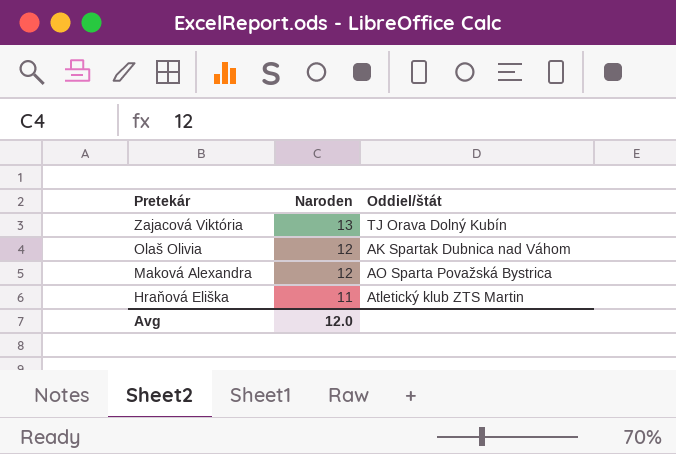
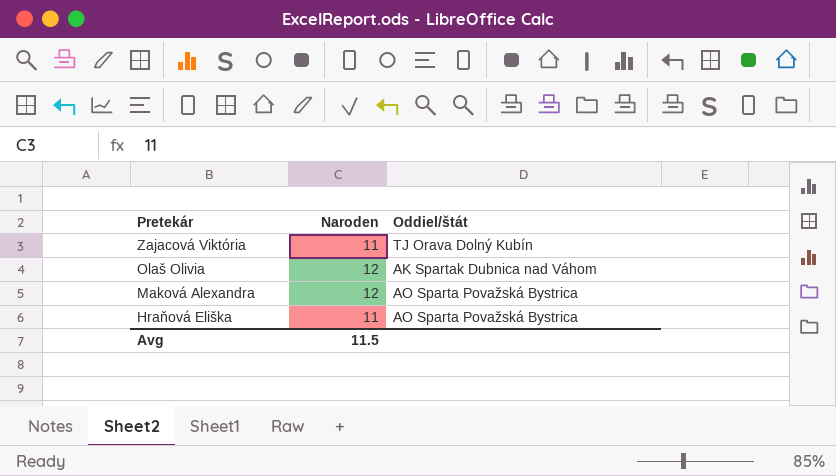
Zajacová Viktória | Naroden: 13 -> 11
Hraňová Eliška | Oddiel/štát: Atletický klub ZTS Martin -> AO Sparta Považská Bystrica
Avg | Naroden: 12.0 -> 11.5

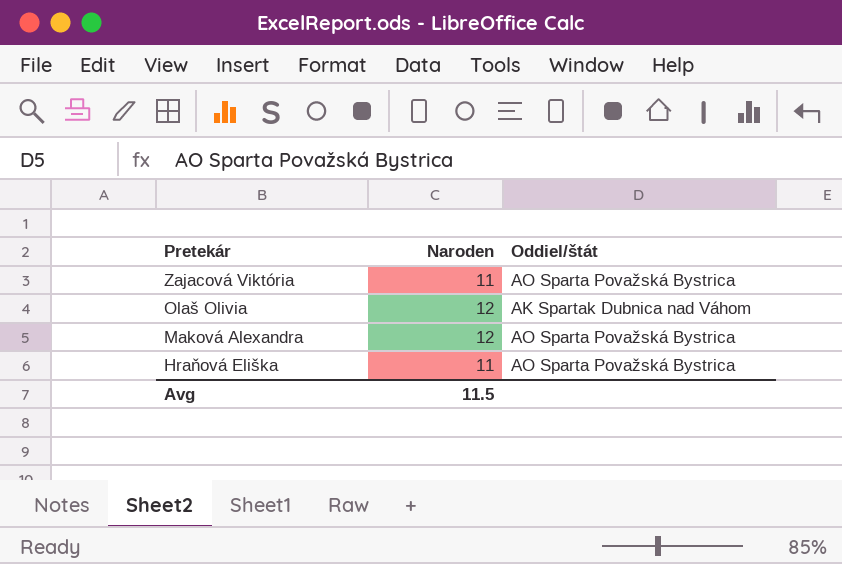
Zajacová Viktória | Oddiel/štát: TJ Orava Dolný Kubín -> AO Sparta Považská Bystrica

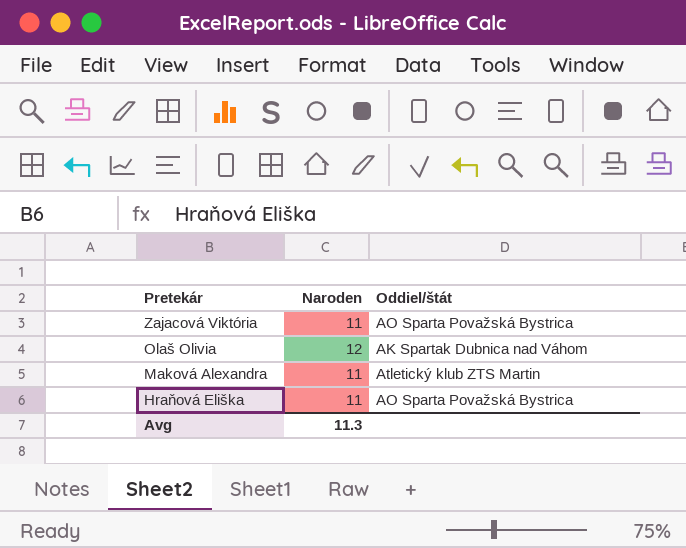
Maková Alexandra | Naroden: 12 -> 11
Maková Alexandra | Oddiel/štát: AO Sparta Považská Bystrica -> Atletický klub ZTS Martin
Avg | Naroden: 11.5 -> 11.3

